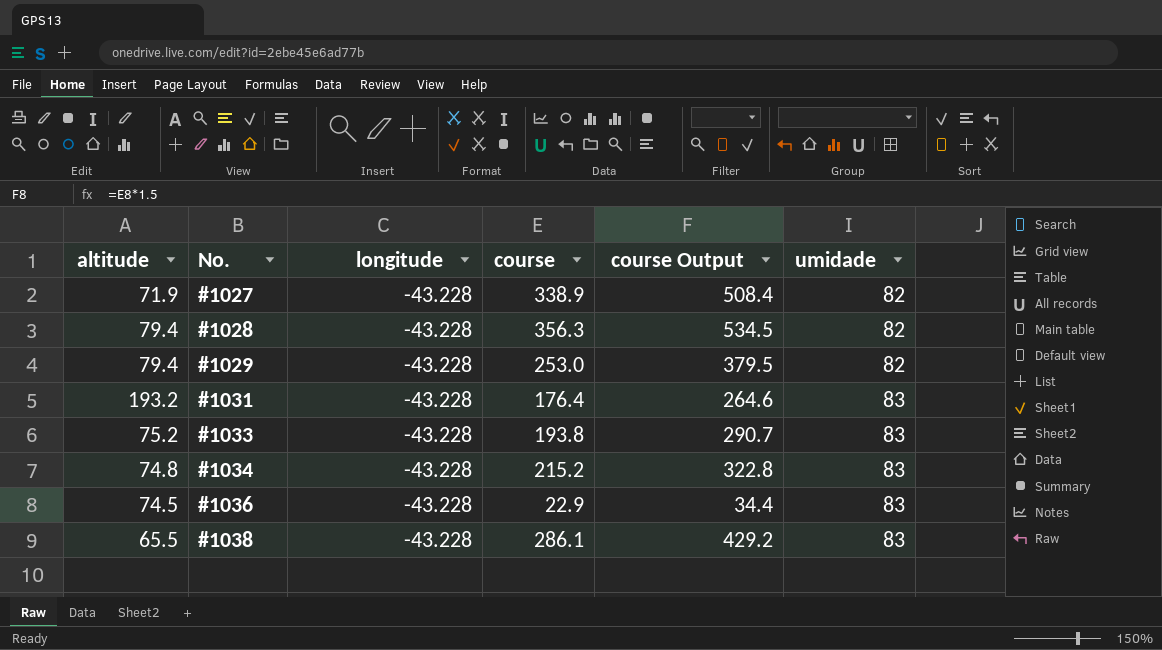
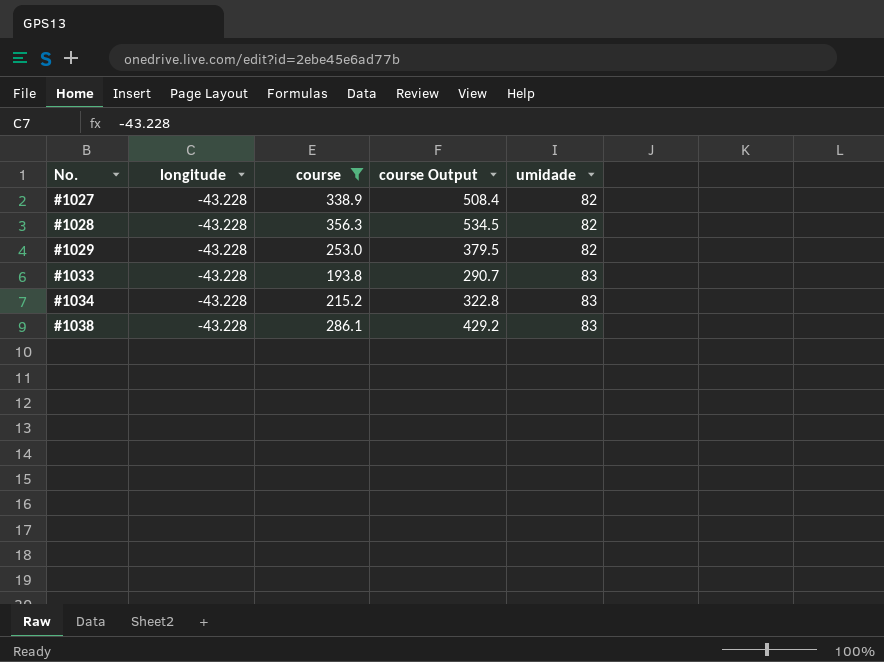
filter: none -> course >= 193.8
column altitude | position: 1 -> none

